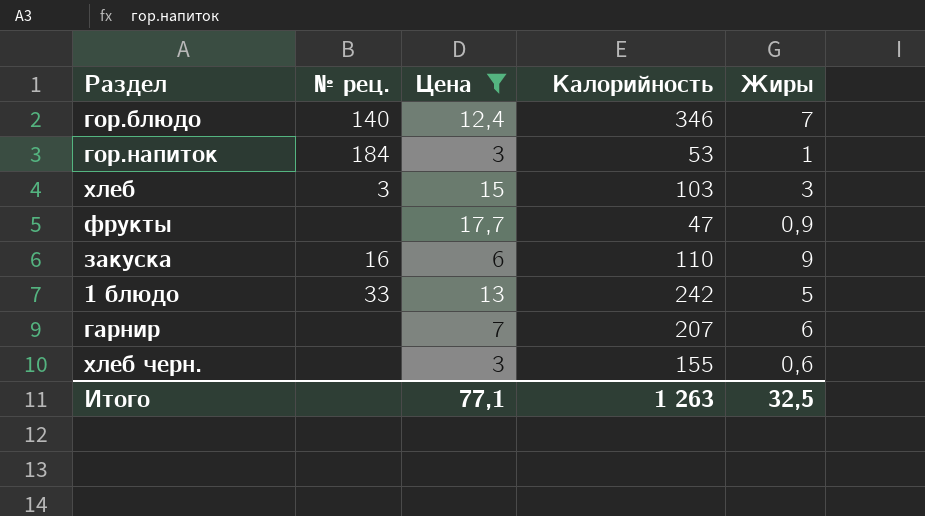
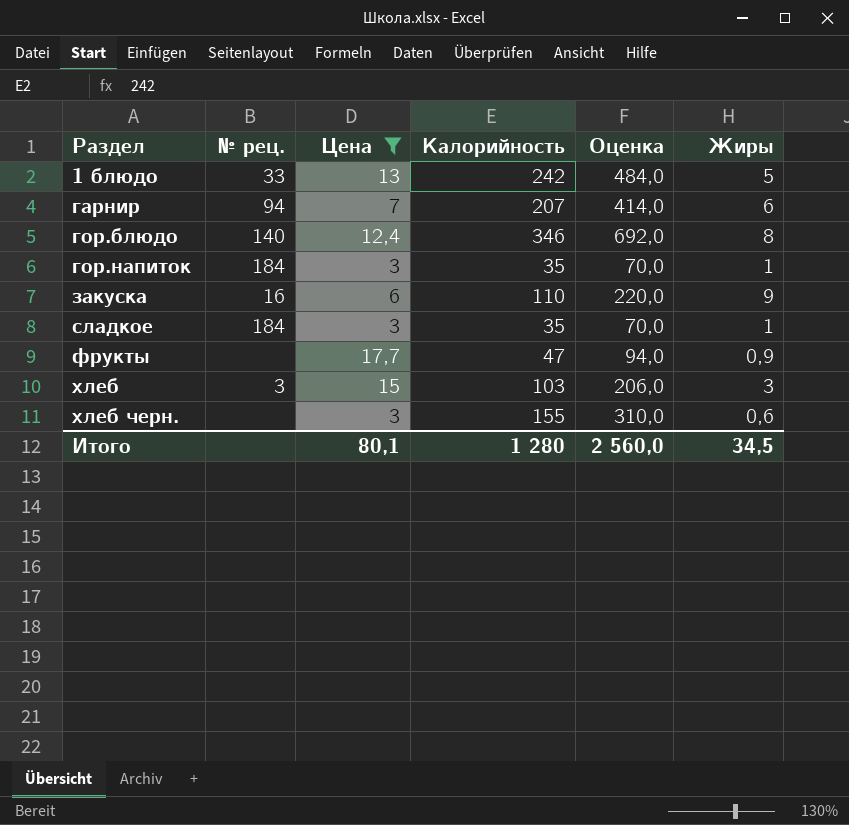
row order: none -> Раздел ascending
column Оценка | formula: none -> [Калорийность] * 2
гарнир | № рец.: none -> 94
гор.блюдо | Жиры: 7 -> 8
гор.напиток | Калорийность: 53 -> 35
row сладкое: none -> 184 | 3 | 35 | 70,0 | 1
Итого | Цена: 77,1 -> 80,1
Итого | Калорийность: 1 263 -> 1 280
Итого | Жиры: 32,5 -> 34,5

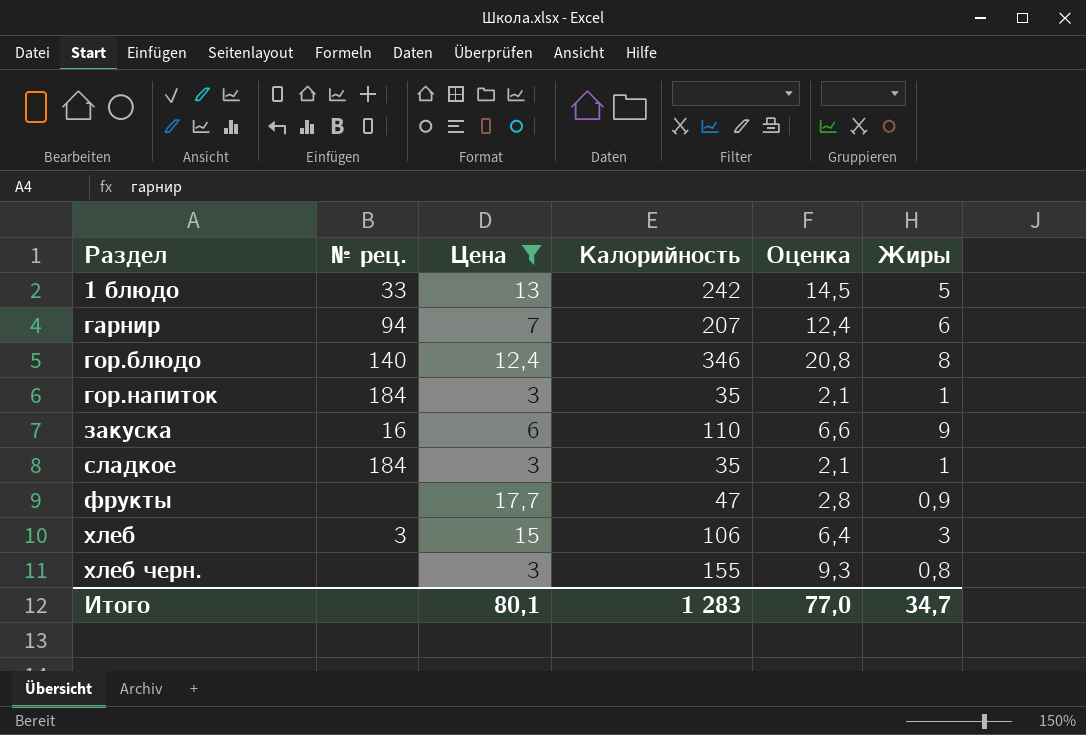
column Оценка | formula: [Калорийность] * 2 -> [Калорийность] * 0,06
хлеб | Калорийность: 103 -> 106
хлеб черн. | Жиры: 0,6 -> 0,8
Итого | Калорийность: 1 280 -> 1 283
Итого | Оценка: 2 560,0 -> 77,0
Итого | Жиры: 34,5 -> 34,7

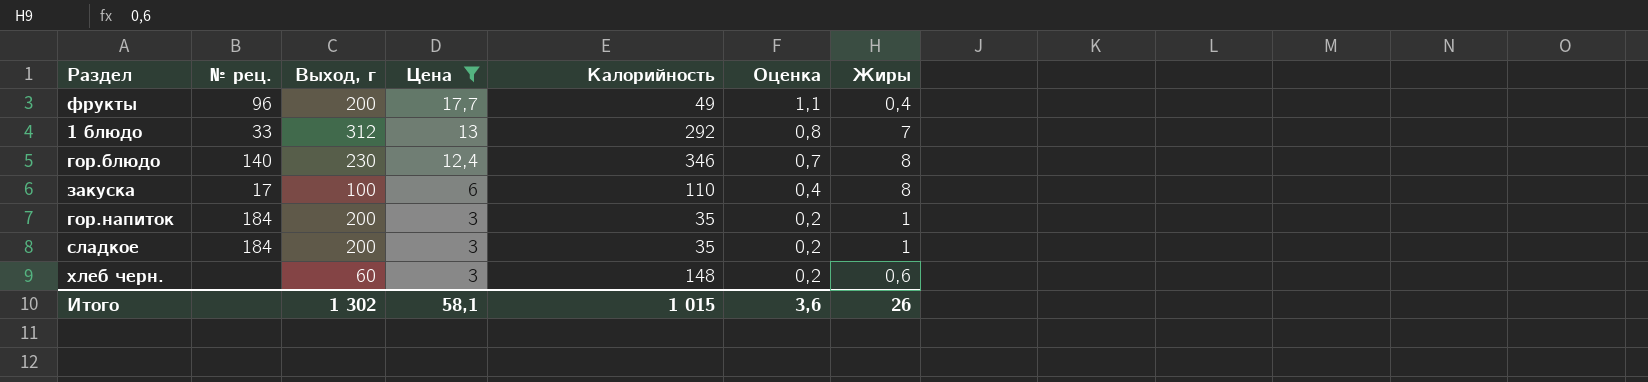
row order: Раздел ascending -> Цена descending
column Выход, г | position: none -> 3
column Оценка | formula: [Калорийность] * 0,06 -> [Цена] * 0,06
row гарнир: 94 | 7 | 207 | 12,4 | 6 -> none
row хлеб: 3 | 15 | 106 | 6,4 | 3 -> none
фрукты | № рец.: none -> 96
фрукты | Калорийность: 47 -> 49
фрукты | Жиры: 0,9 -> 0,4
1 блюдо | Калорийность: 242 -> 292
1 блюдо | Жиры: 5 -> 7
закуска | № рец.: 16 -> 17
закуска | Жиры: 9 -> 8
хлеб черн. | Калорийность: 155 -> 148
хлеб черн. | Жиры: 0,8 -> 0,6
Итого | Цена: 80,1 -> 58,1
Итого | Калорийность: 1 283 -> 1 015
Итого | Оценка: 77,0 -> 3,6
Итого | Жиры: 34,7 -> 26

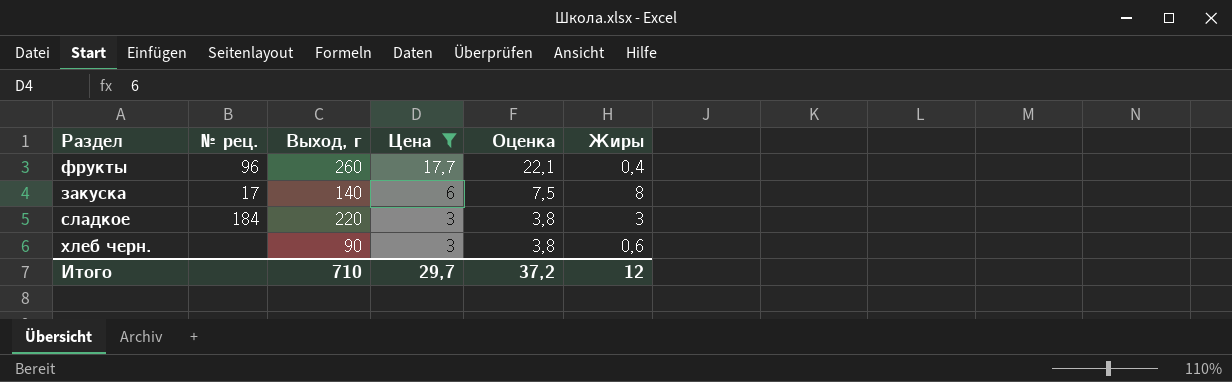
column Калорийность | position: 5 -> none
column Оценка | formula: [Цена] * 0,06 -> [Цена] * 1,25
row 1 блюдо: 33 | 312 | 13 | 292 | 0,8 | 7 -> none
row гор.блюдо: 140 | 230 | 12,4 | 346 | 0,7 | 8 -> none
row гор.напиток: 184 | 200 | 3 | 35 | 0,2 | 1 -> none
фрукты | Выход, г: 200 -> 260
закуска | Выход, г: 100 -> 140
сладкое | Выход, г: 200 -> 220
сладкое | Жиры: 1 -> 3
хлеб черн. | Выход, г: 60 -> 90
Итого | Выход, г: 1 302 -> 710
Итого | Цена: 58,1 -> 29,7
Итого | Оценка: 3,6 -> 37,2
Итого | Жиры: 26 -> 12

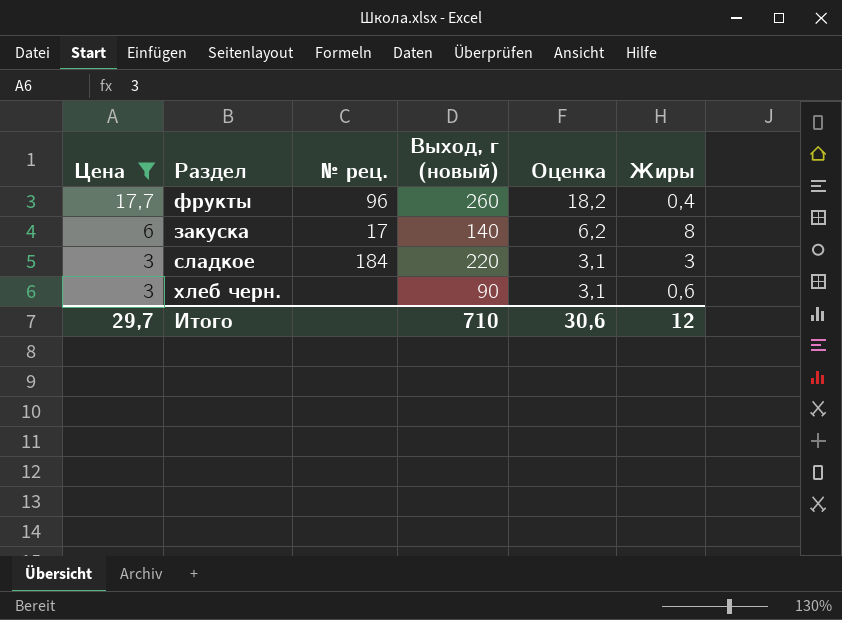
column Цена | position: 4 -> 1
column name: Выход, г -> Выход, г (новый)
column Оценка | formula: [Цена] * 1,25 -> [Цена] * 1,03
Итого | Оценка: 37,2 -> 30,6

